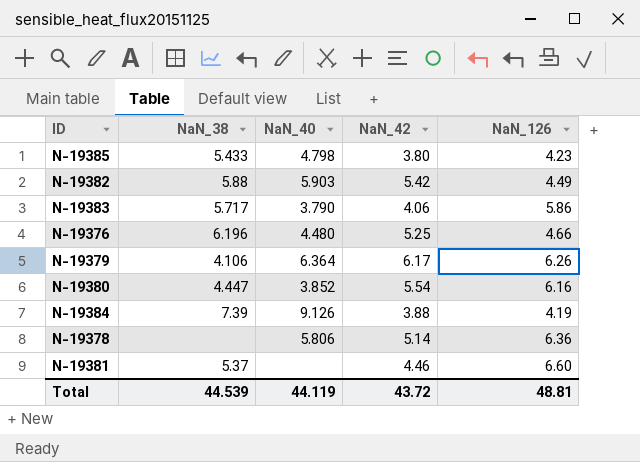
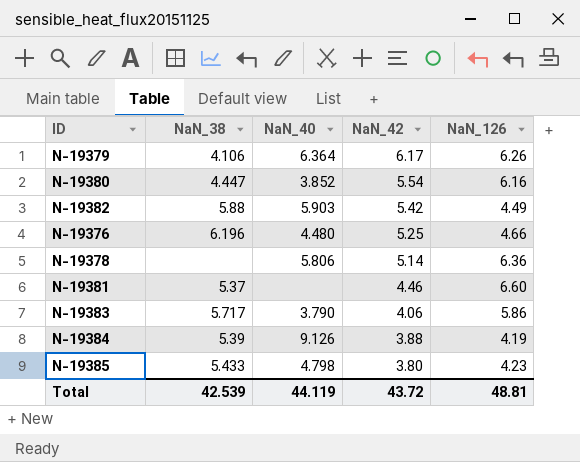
row order: none -> NaN_42 descending
N-19384 | NaN_38: 7.39 -> 5.39
Total | NaN_38: 44.539 -> 42.539

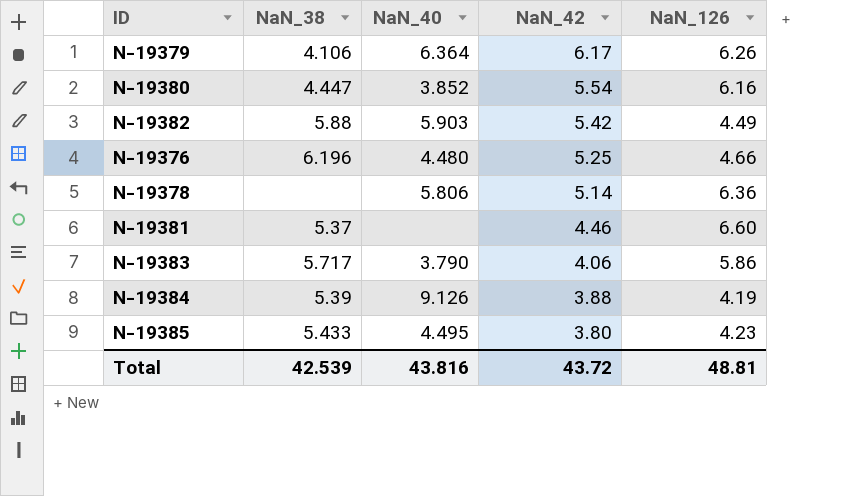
N-19385 | NaN_40: 4.798 -> 4.495
Total | NaN_40: 44.119 -> 43.816

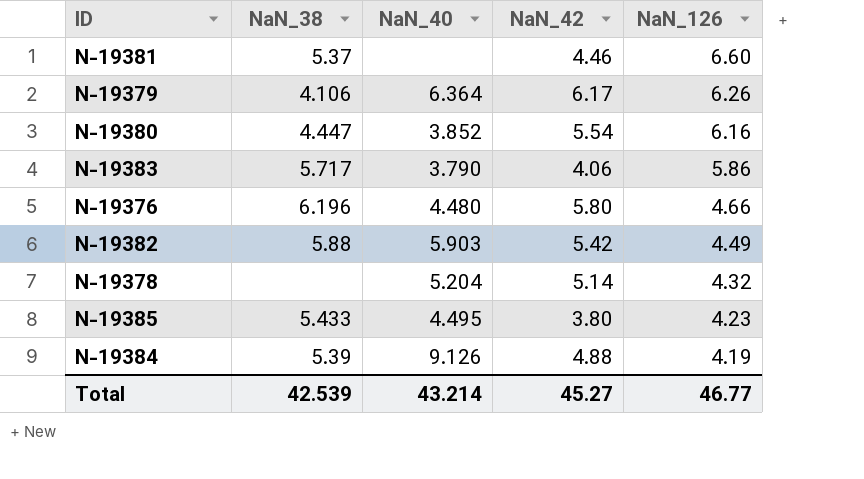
row order: NaN_42 descending -> NaN_126 descending
N-19376 | NaN_42: 5.25 -> 5.80
N-19378 | NaN_40: 5.806 -> 5.204
N-19378 | NaN_126: 6.36 -> 4.32
N-19384 | NaN_42: 3.88 -> 4.88
Total | NaN_40: 43.816 -> 43.214
Total | NaN_42: 43.72 -> 45.27
Total | NaN_126: 48.81 -> 46.77

